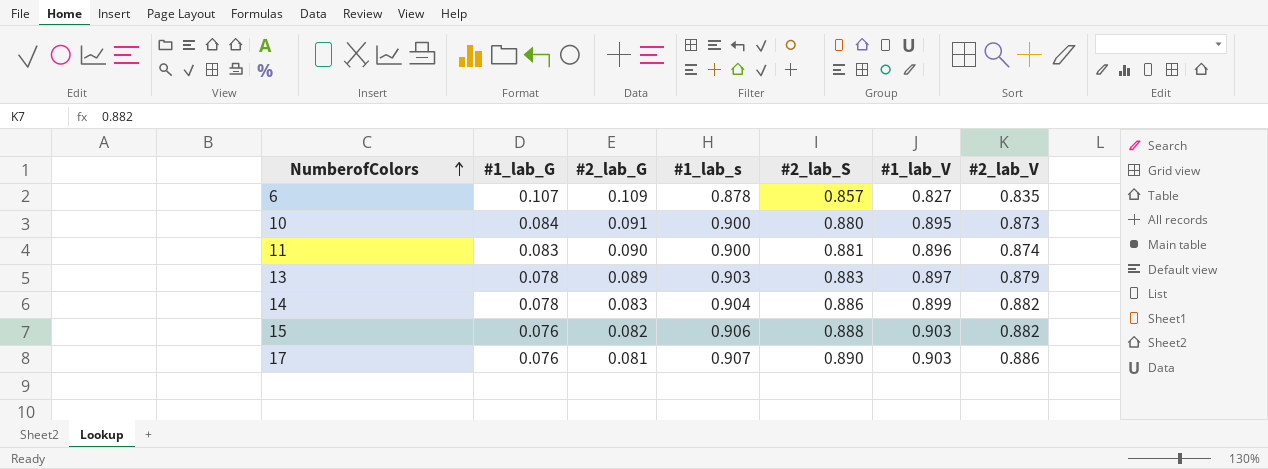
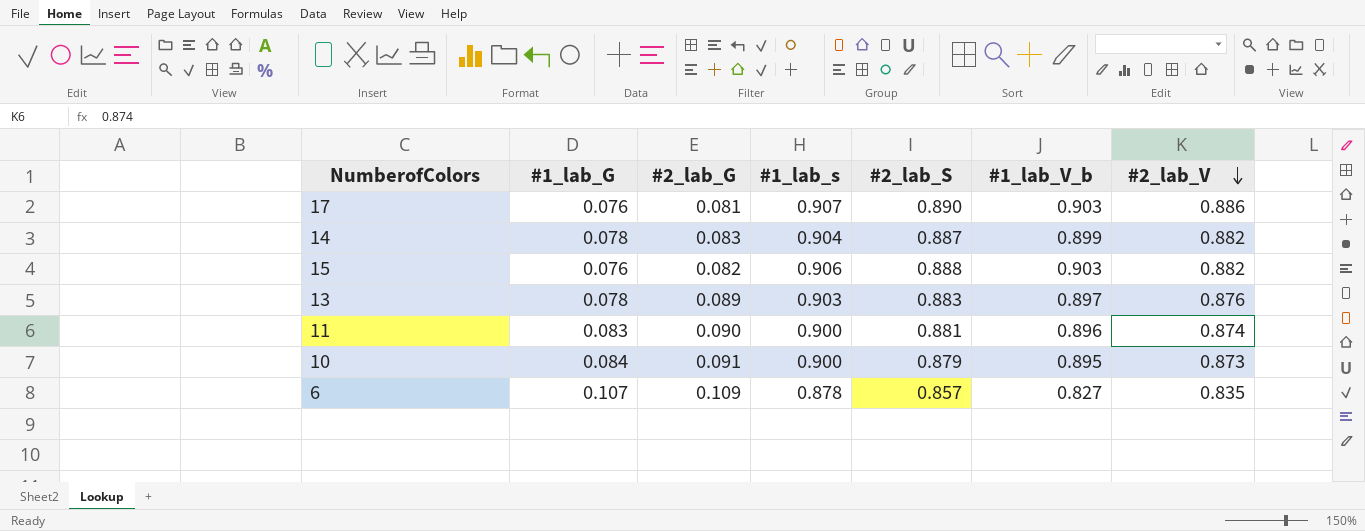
row order: NumberofColors ascending -> #2_lab_V descending
column name: #1_lab_V -> #1_lab_V_b
14 | #2_lab_S: 0.886 -> 0.887
13 | #2_lab_V: 0.879 -> 0.876
10 | #2_lab_S: 0.880 -> 0.879

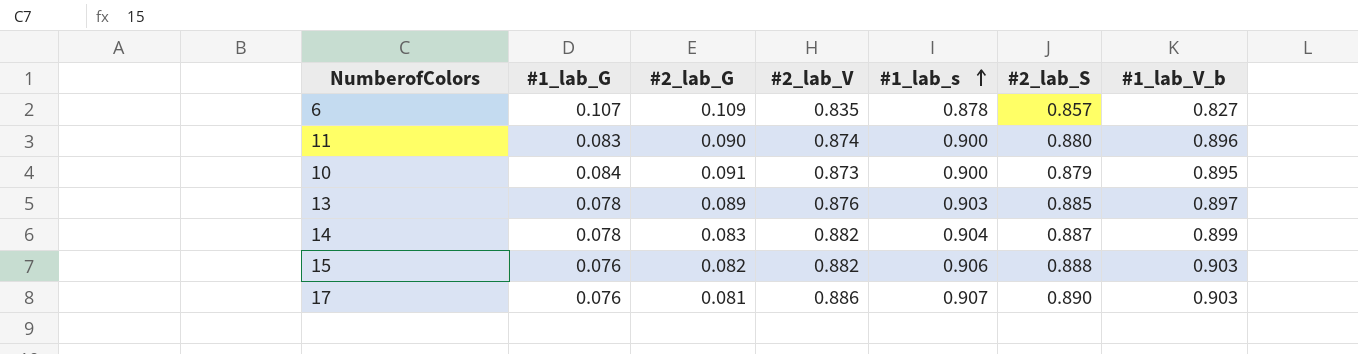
row order: #2_lab_V descending -> #1_lab_s ascending
column #2_lab_V | position: 7 -> 4
11 | #2_lab_S: 0.881 -> 0.880
13 | #2_lab_S: 0.883 -> 0.885

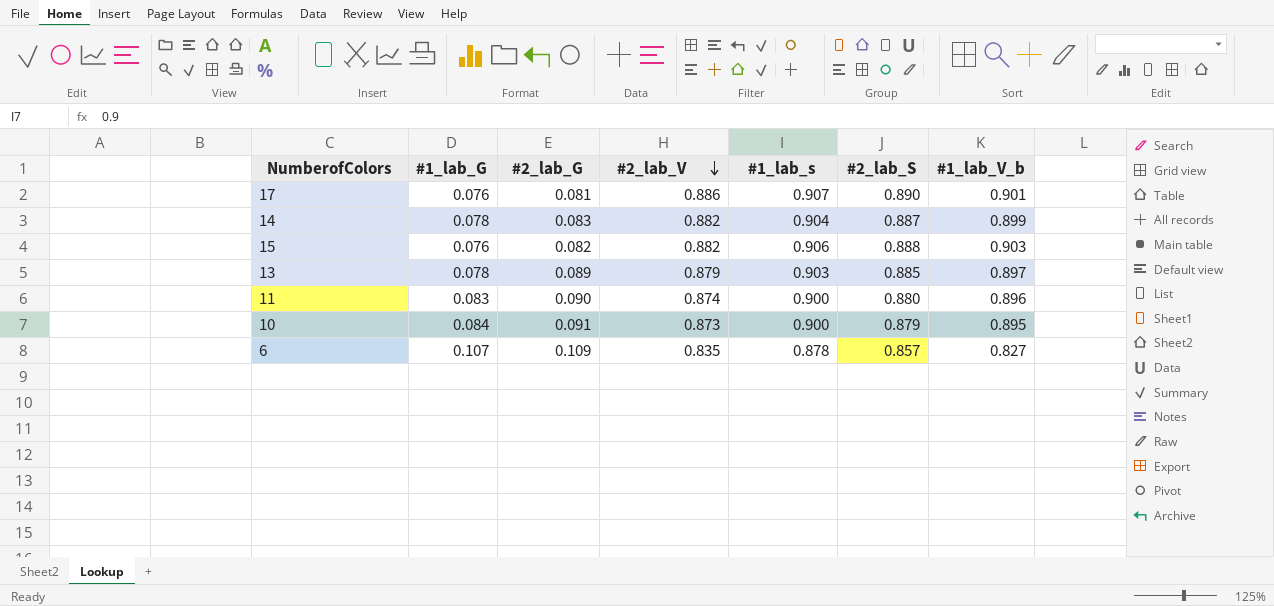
row order: #1_lab_s ascending -> #2_lab_V descending
17 | #1_lab_V_b: 0.903 -> 0.901
13 | #2_lab_V: 0.876 -> 0.879

